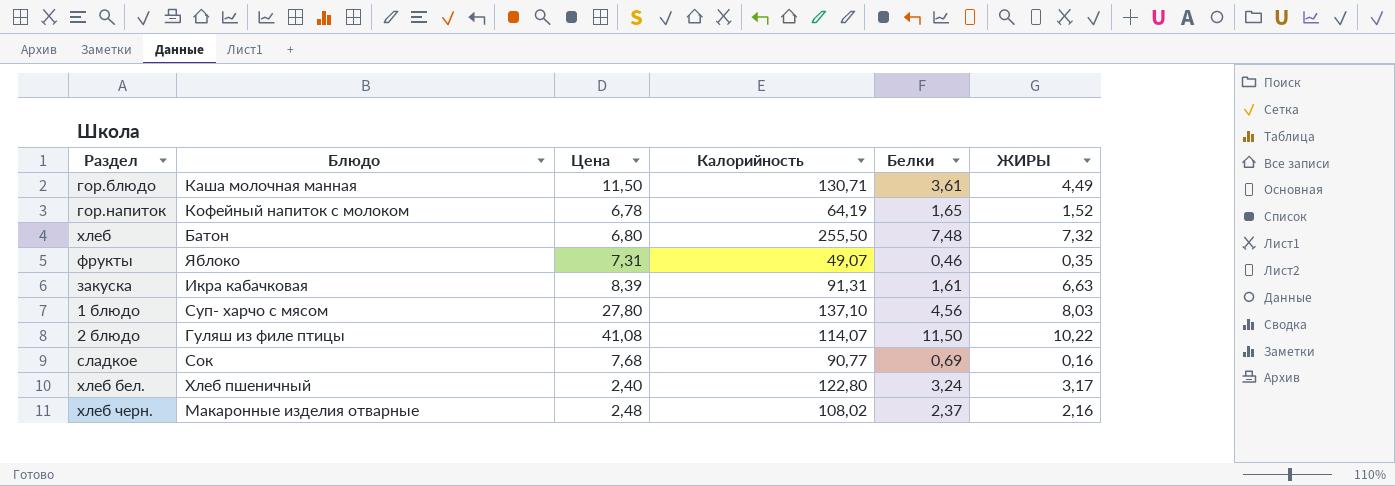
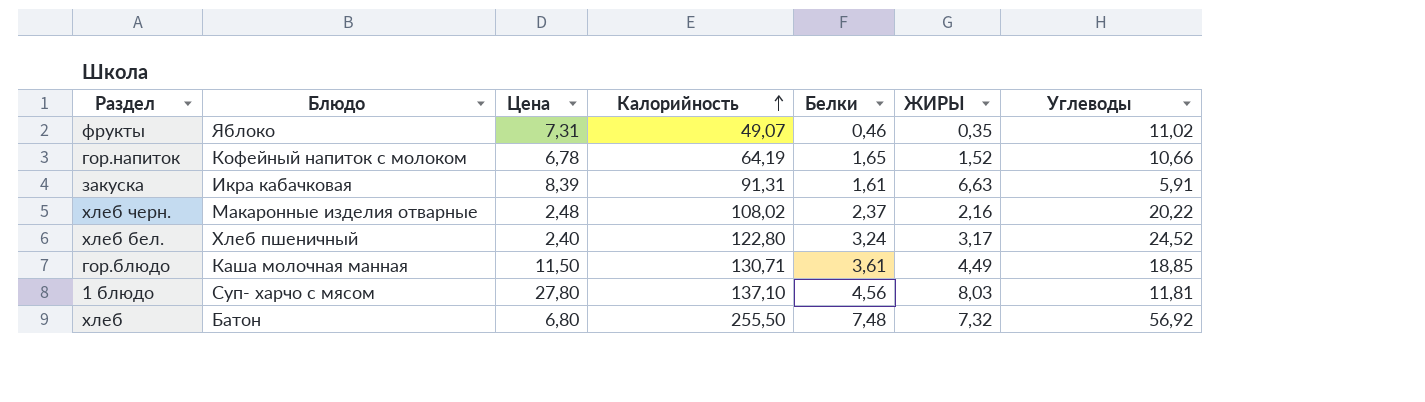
row order: none -> Калорийность ascending
column Углеводы | position: none -> 7
row 2 блюдо: Гуляш из филе птицы | 41,08 | 114,07 | 11,50 | 10,22 -> none
row сладкое: Сок | 7,68 | 90,77 | 0,69 | 0,16 -> none

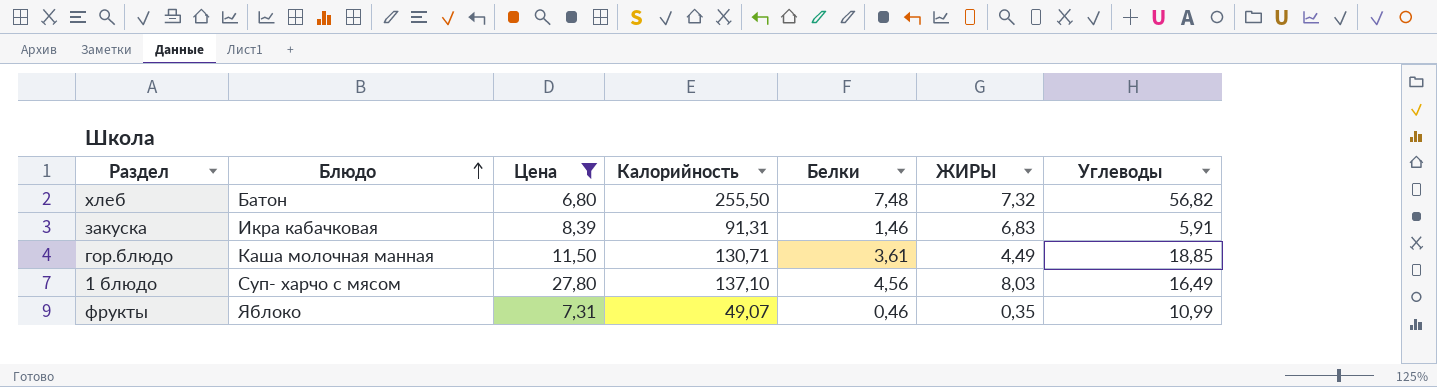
filter: none -> Цена >= 6,80
row order: Калорийность ascending -> Блюдо ascending
хлеб | Углеводы: 56,92 -> 56,82
закуска | Белки: 1,61 -> 1,46
закуска | ЖИРЫ: 6,63 -> 6,83
1 блюдо | Углеводы: 11,81 -> 16,49
фрукты | Углеводы: 11,02 -> 10,99

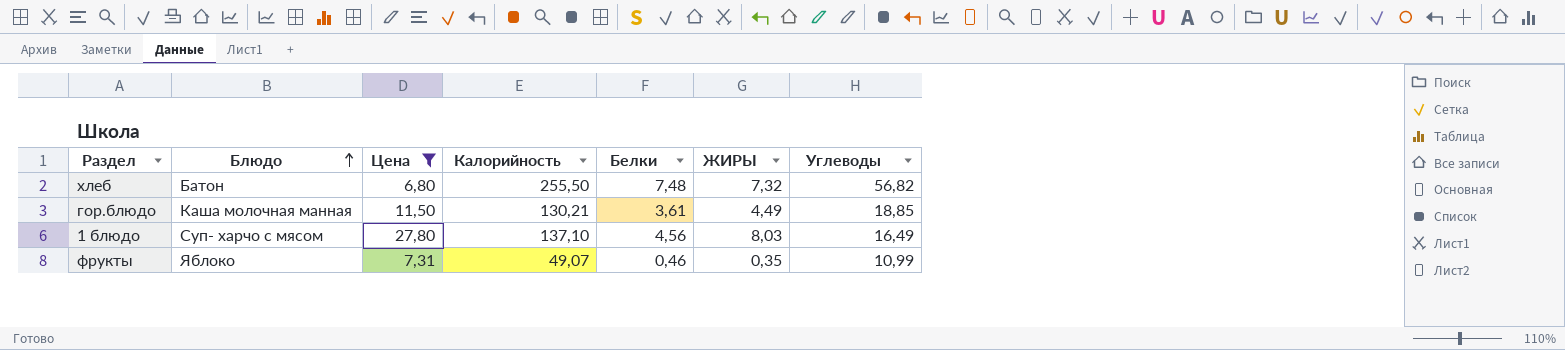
row закуска: Икра кабачковая | 8,39 | 91,31 | 1,46 | 6,83 | 5,91 -> none
гор.блюдо | Калорийность: 130,71 -> 130,21

